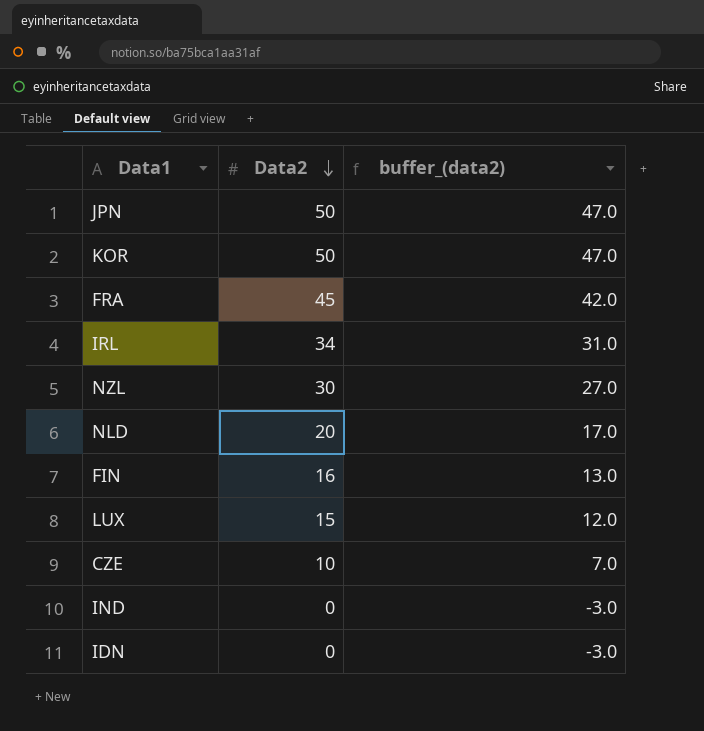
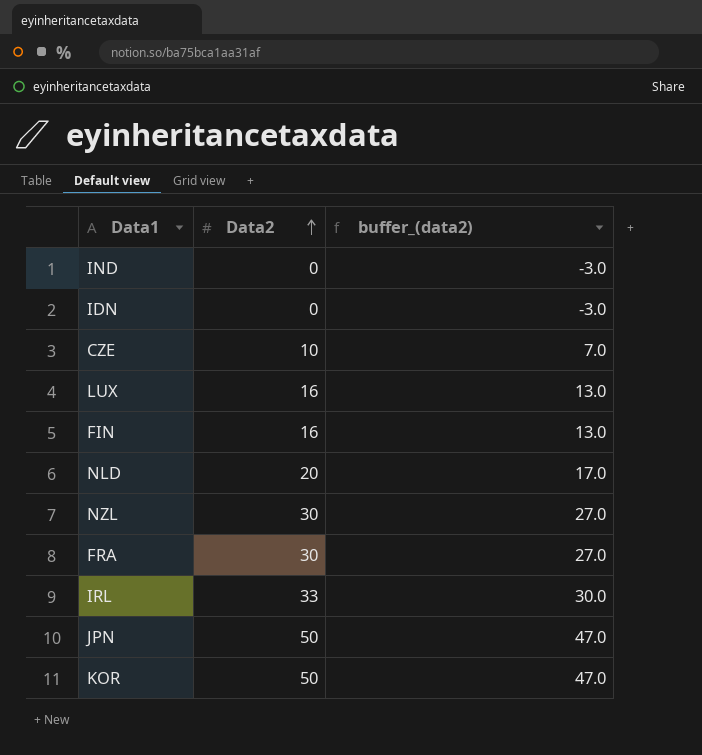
row order: Data2 descending -> Data2 ascending
LUX | Data2: 15 -> 16
LUX | buffer_(data2): 12.0 -> 13.0
FRA | Data2: 45 -> 30
FRA | buffer_(data2): 42.0 -> 27.0
IRL | Data2: 34 -> 33
IRL | buffer_(data2): 31.0 -> 30.0

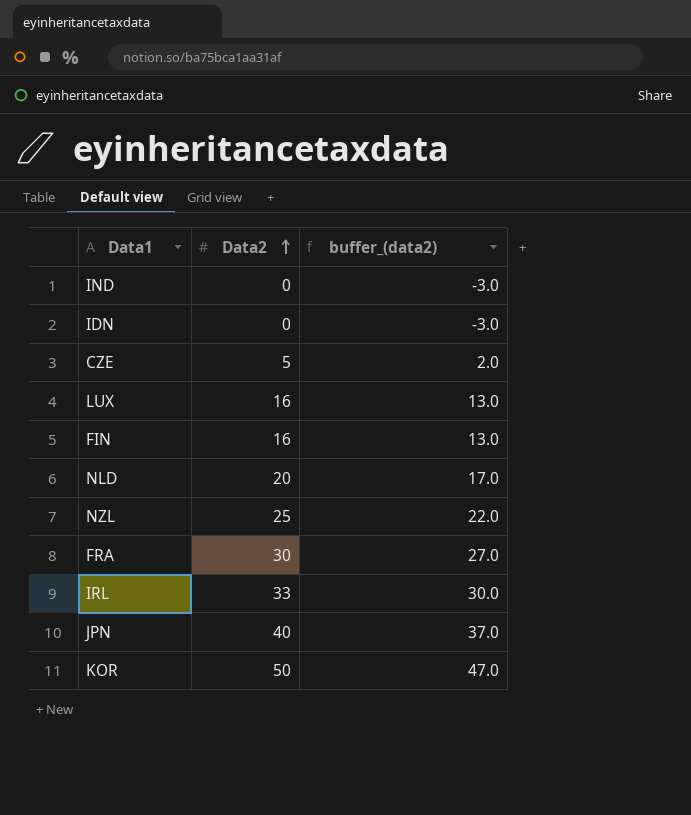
CZE | Data2: 10 -> 5
CZE | buffer_(data2): 7.0 -> 2.0
NZL | Data2: 30 -> 25
NZL | buffer_(data2): 27.0 -> 22.0
JPN | Data2: 50 -> 40
JPN | buffer_(data2): 47.0 -> 37.0

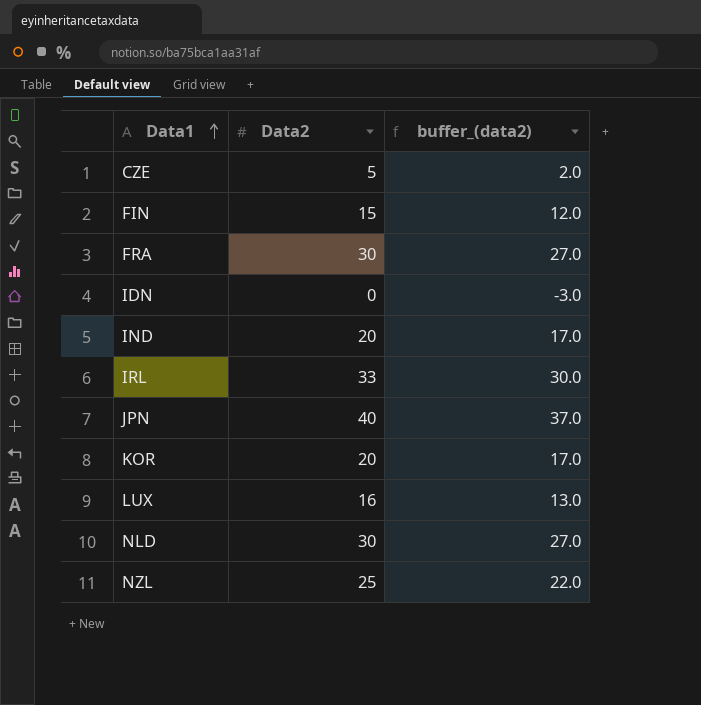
row order: Data2 ascending -> Data1 ascending
FIN | Data2: 16 -> 15
FIN | buffer_(data2): 13.0 -> 12.0
IND | Data2: 0 -> 20
IND | buffer_(data2): -3.0 -> 17.0
KOR | Data2: 50 -> 20
KOR | buffer_(data2): 47.0 -> 17.0
NLD | Data2: 20 -> 30
NLD | buffer_(data2): 17.0 -> 27.0

